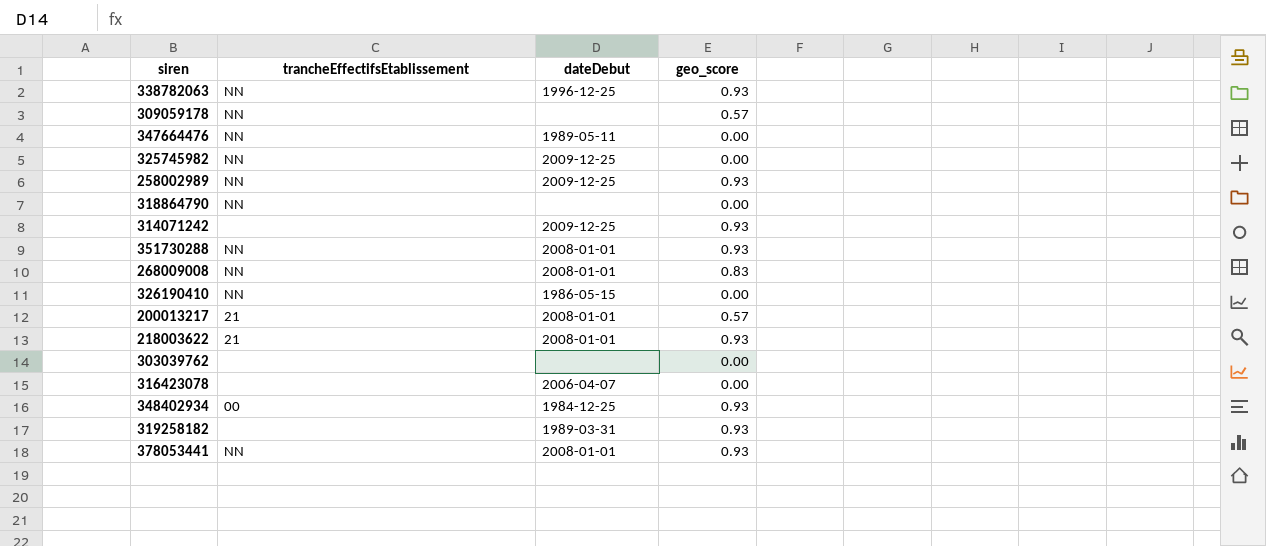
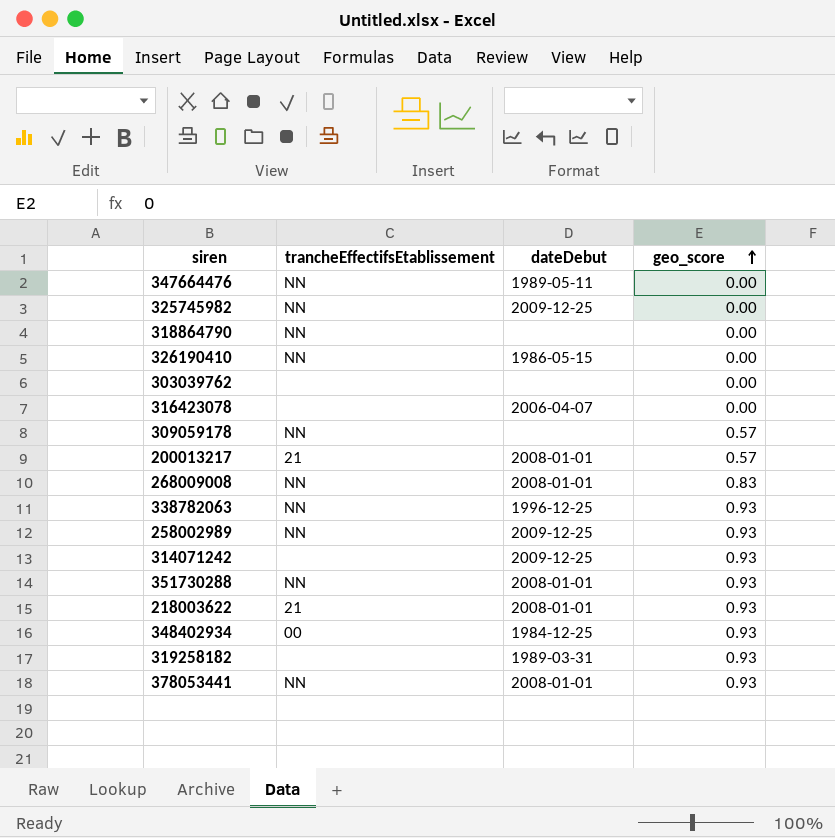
row order: none -> geo_score ascending

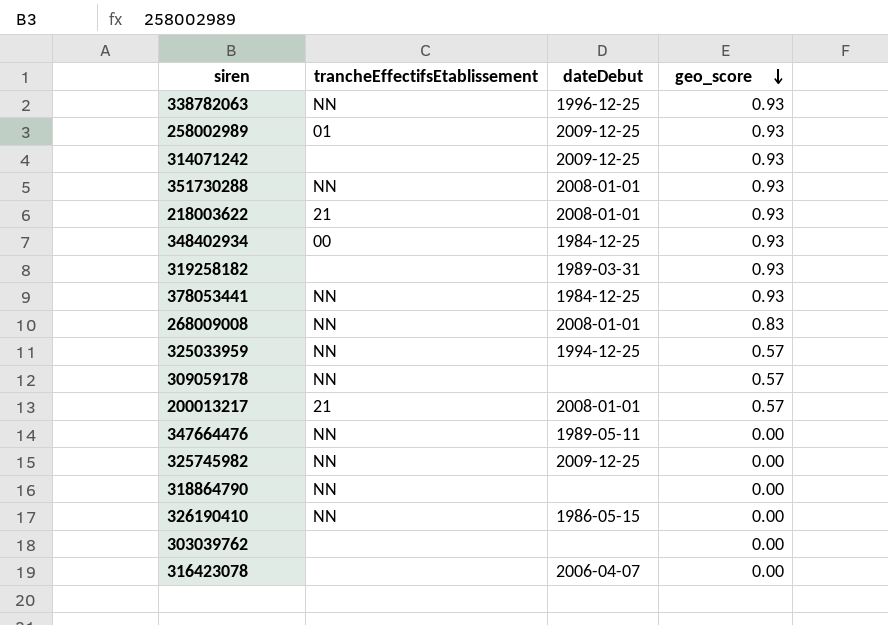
row order: geo_score ascending -> geo_score descending
258002989 | trancheEffectifsEtablissement: NN -> 01
378053441 | dateDebut: 2008-01-01 -> 1984-12-25
row 325033959: none -> NN | 1994-12-25 | 0.57

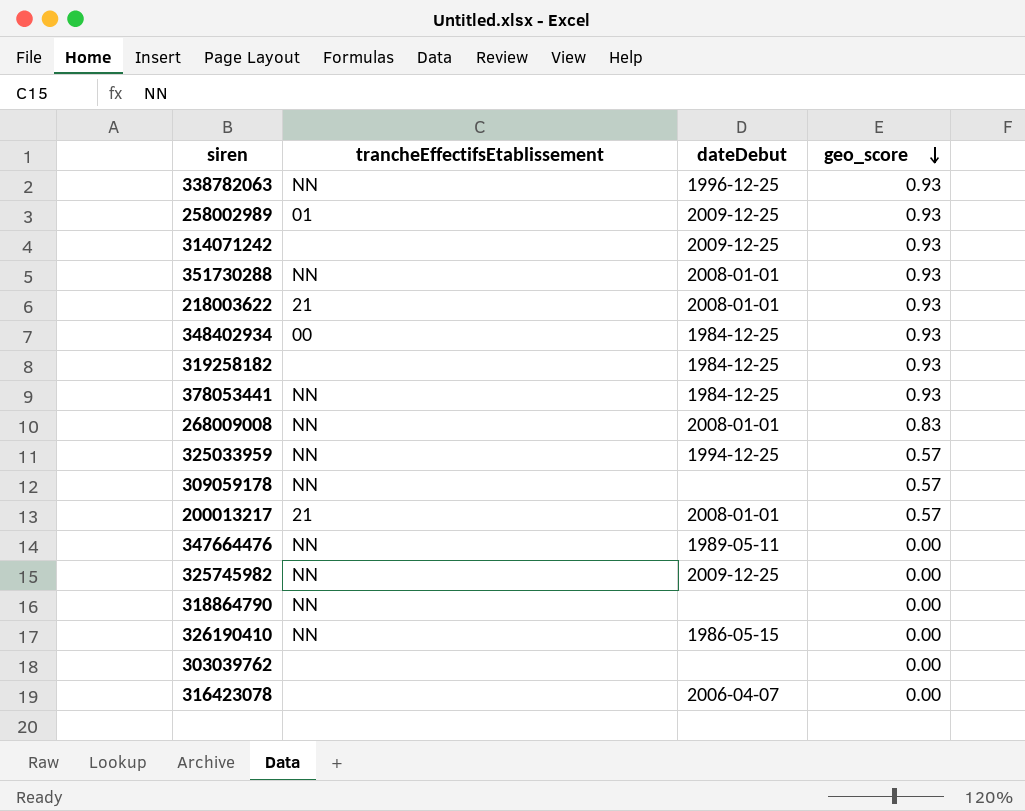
319258182 | dateDebut: 1989-03-31 -> 1984-12-25

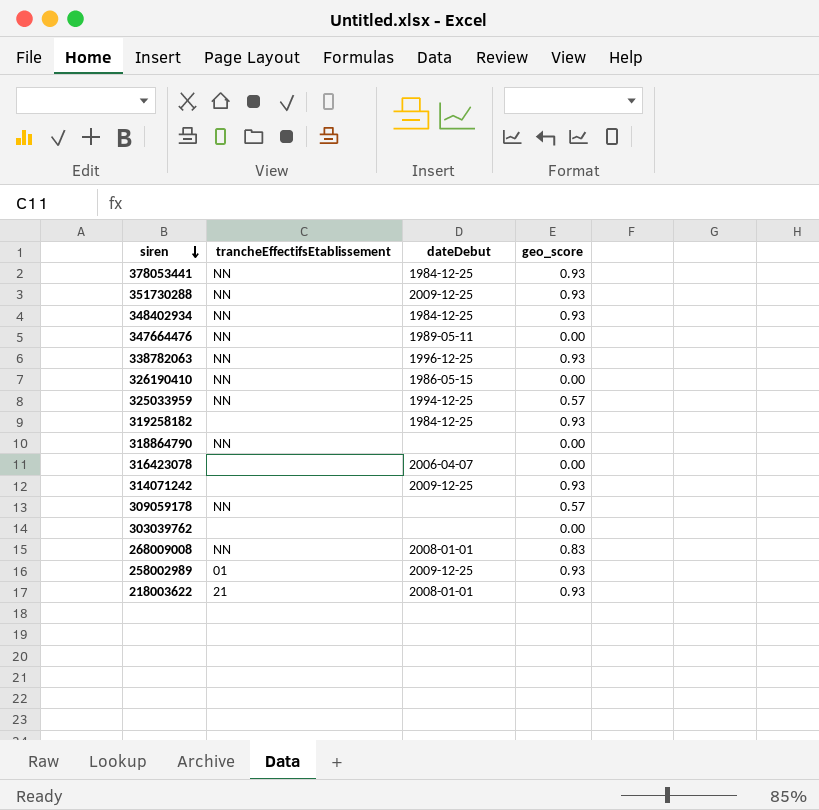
row order: geo_score descending -> siren descending
row 200013217: 21 | 2008-01-01 | 0.57 -> none
row 325745982: NN | 2009-12-25 | 0.00 -> none
351730288 | dateDebut: 2008-01-01 -> 2009-12-25
348402934 | trancheEffectifsEtablissement: 00 -> NN

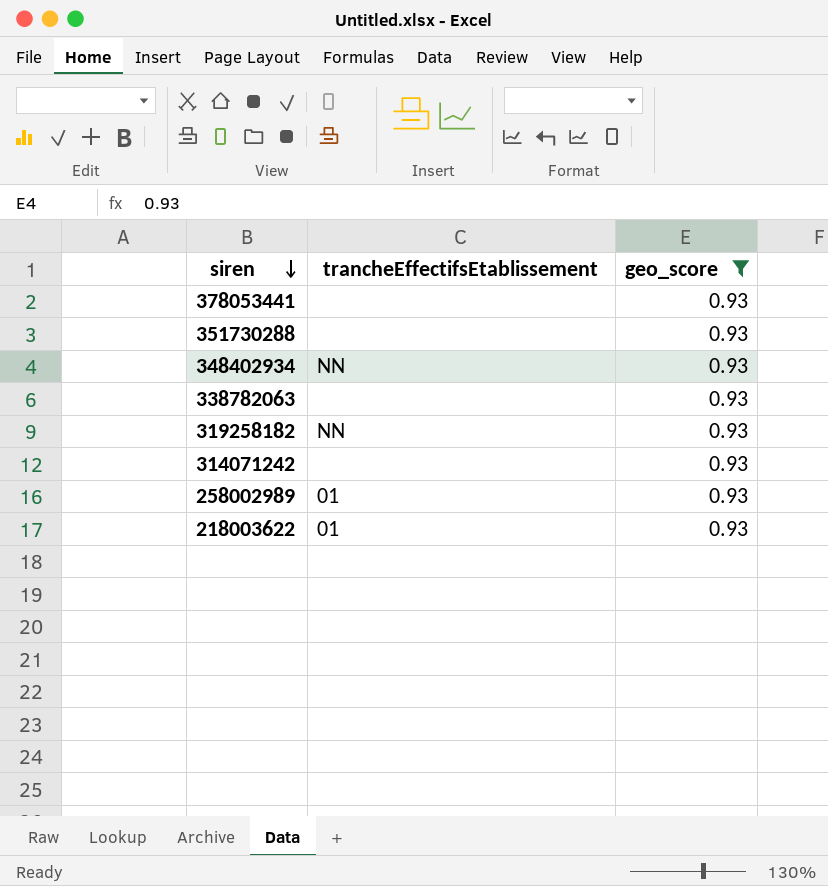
filter: none -> geo_score = 0.93
column dateDebut | position: 3 -> none
378053441 | trancheEffectifsEtablissement: NN -> none
351730288 | trancheEffectifsEtablissement: NN -> none
338782063 | trancheEffectifsEtablissement: NN -> none
319258182 | trancheEffectifsEtablissement: none -> NN
218003622 | trancheEffectifsEtablissement: 21 -> 01

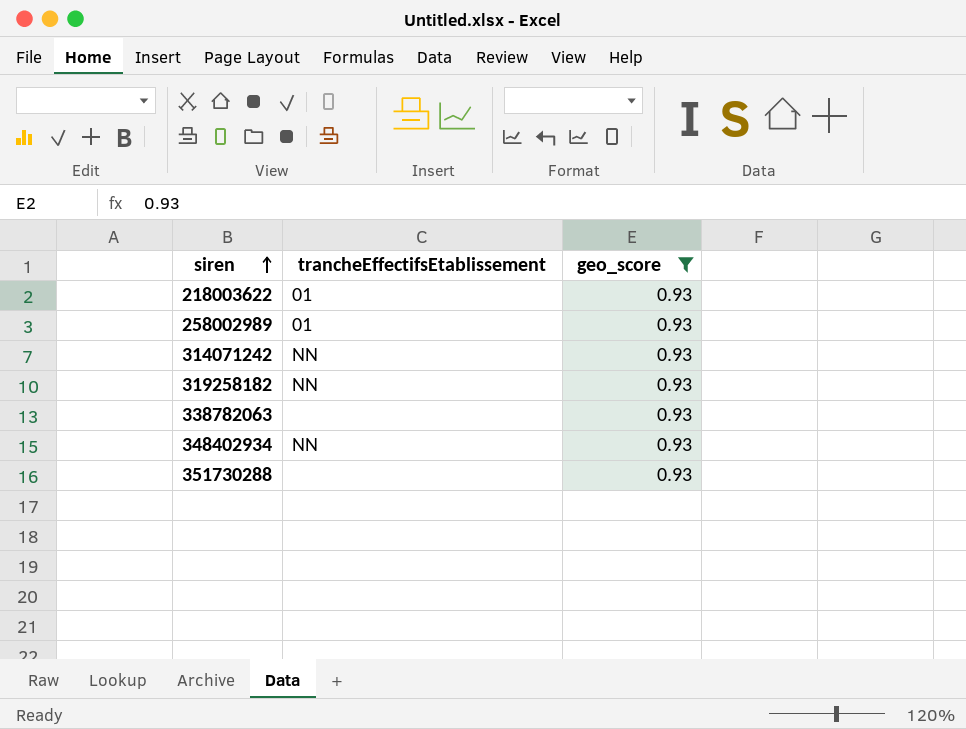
row order: siren descending -> siren ascending
row 378053441: none | 0.93 -> none
314071242 | trancheEffectifsEtablissement: none -> NN

